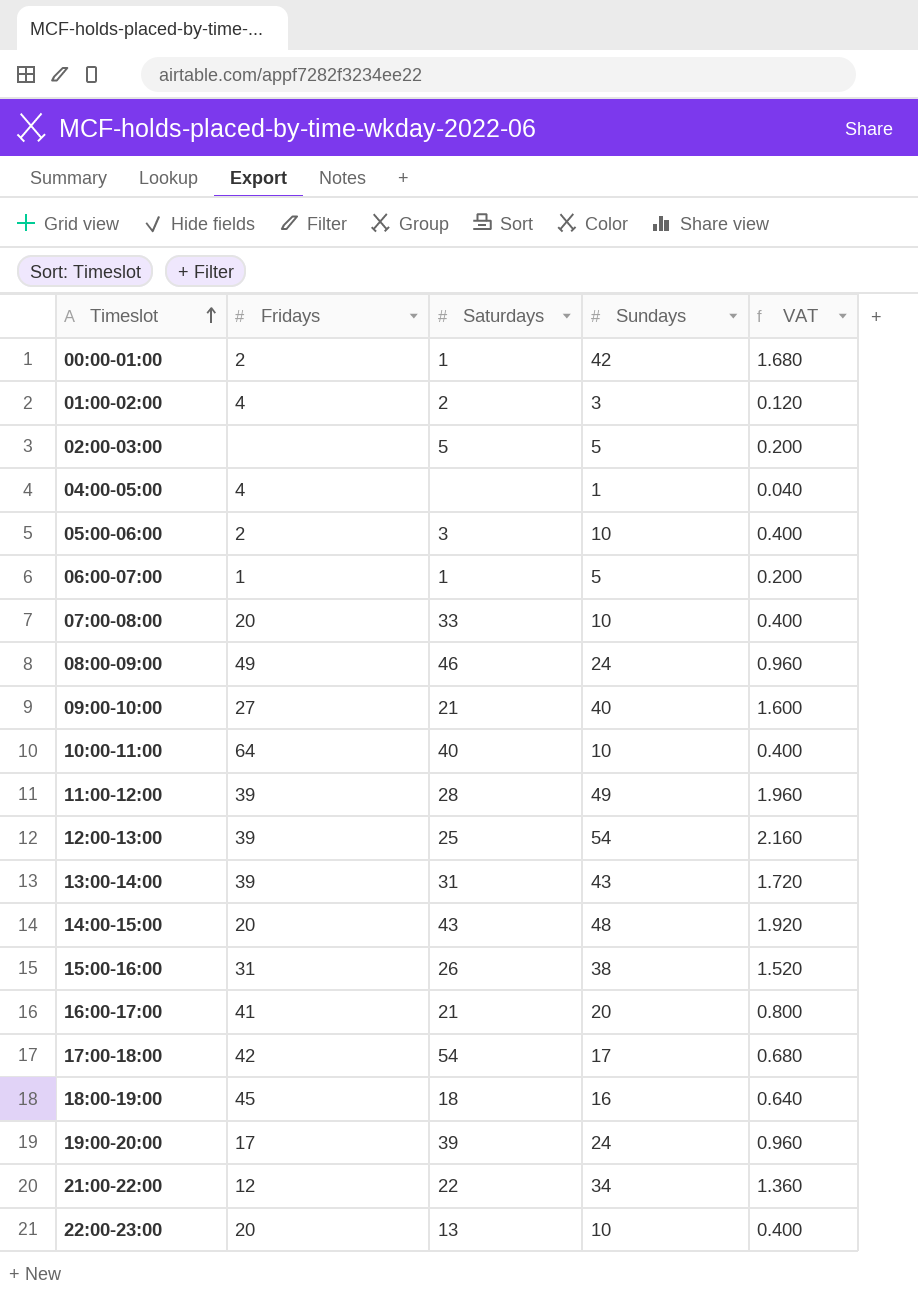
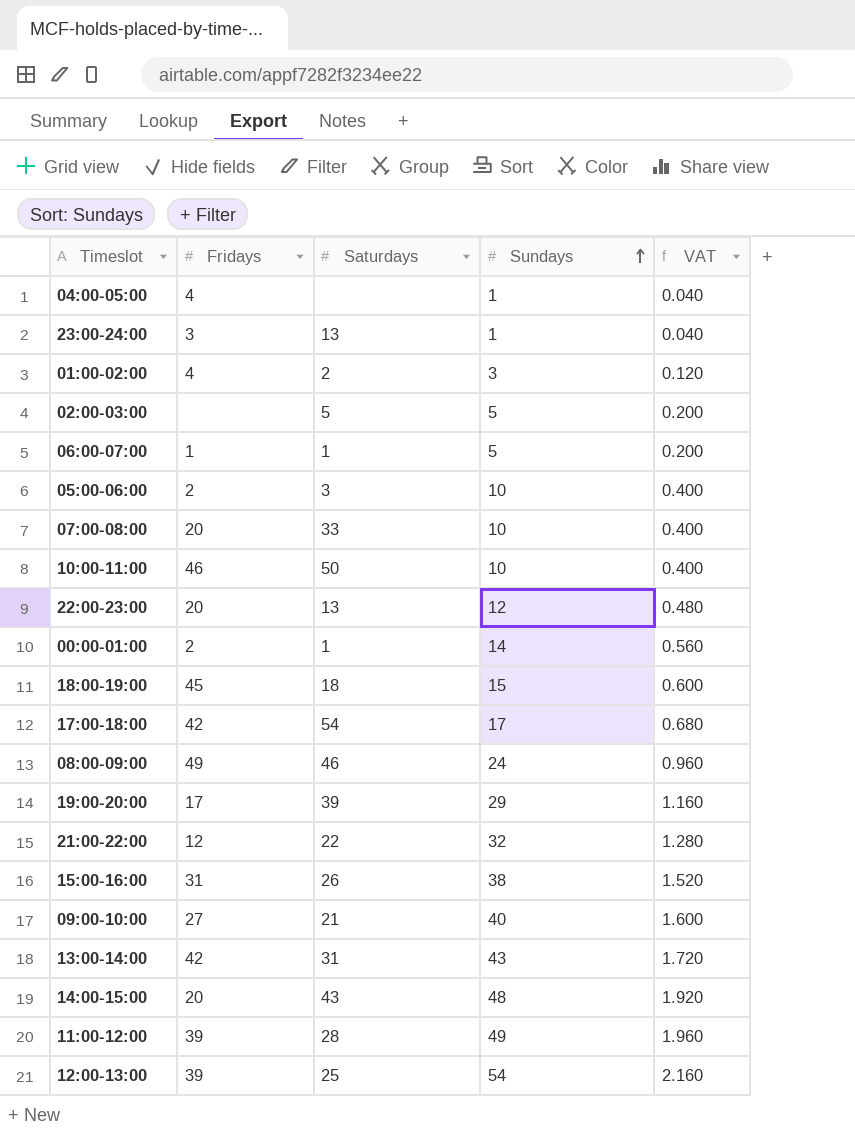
row order: Timeslot ascending -> Sundays ascending
row 16:00-17:00: 41 | 21 | 20 | 0.800 -> none
row 23:00-24:00: none -> 3 | 13 | 1 | 0.040
10:00-11:00 | Fridays: 64 -> 46
10:00-11:00 | Saturdays: 40 -> 50
22:00-23:00 | Sundays: 10 -> 12
22:00-23:00 | VAT: 0.400 -> 0.480
00:00-01:00 | Sundays: 42 -> 14
00:00-01:00 | VAT: 1.680 -> 0.560
18:00-19:00 | Sundays: 16 -> 15
18:00-19:00 | VAT: 0.640 -> 0.600
19:00-20:00 | Sundays: 24 -> 29
19:00-20:00 | VAT: 0.960 -> 1.160
21:00-22:00 | Sundays: 34 -> 32
21:00-22:00 | VAT: 1.360 -> 1.280
13:00-14:00 | Fridays: 39 -> 42

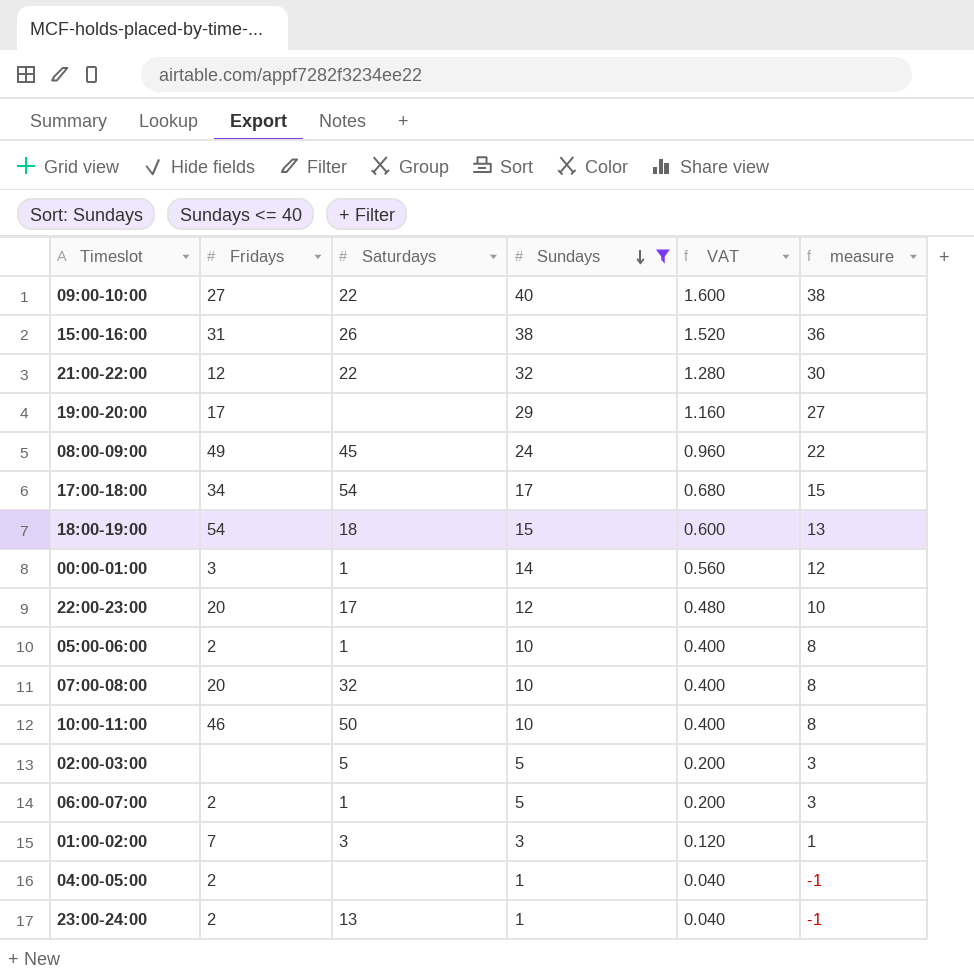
filter: none -> Sundays <= 40
row order: Sundays ascending -> Sundays descending
column measure | formula: none -> [Sundays] - 2
09:00-10:00 | Saturdays: 21 -> 22
19:00-20:00 | Saturdays: 39 -> none
08:00-09:00 | Saturdays: 46 -> 45
17:00-18:00 | Fridays: 42 -> 34
18:00-19:00 | Fridays: 45 -> 54
00:00-01:00 | Fridays: 2 -> 3
22:00-23:00 | Saturdays: 13 -> 17
05:00-06:00 | Saturdays: 3 -> 1
07:00-08:00 | Saturdays: 33 -> 32
06:00-07:00 | Fridays: 1 -> 2
01:00-02:00 | Fridays: 4 -> 7
01:00-02:00 | Saturdays: 2 -> 3
04:00-05:00 | Fridays: 4 -> 2
23:00-24:00 | Fridays: 3 -> 2

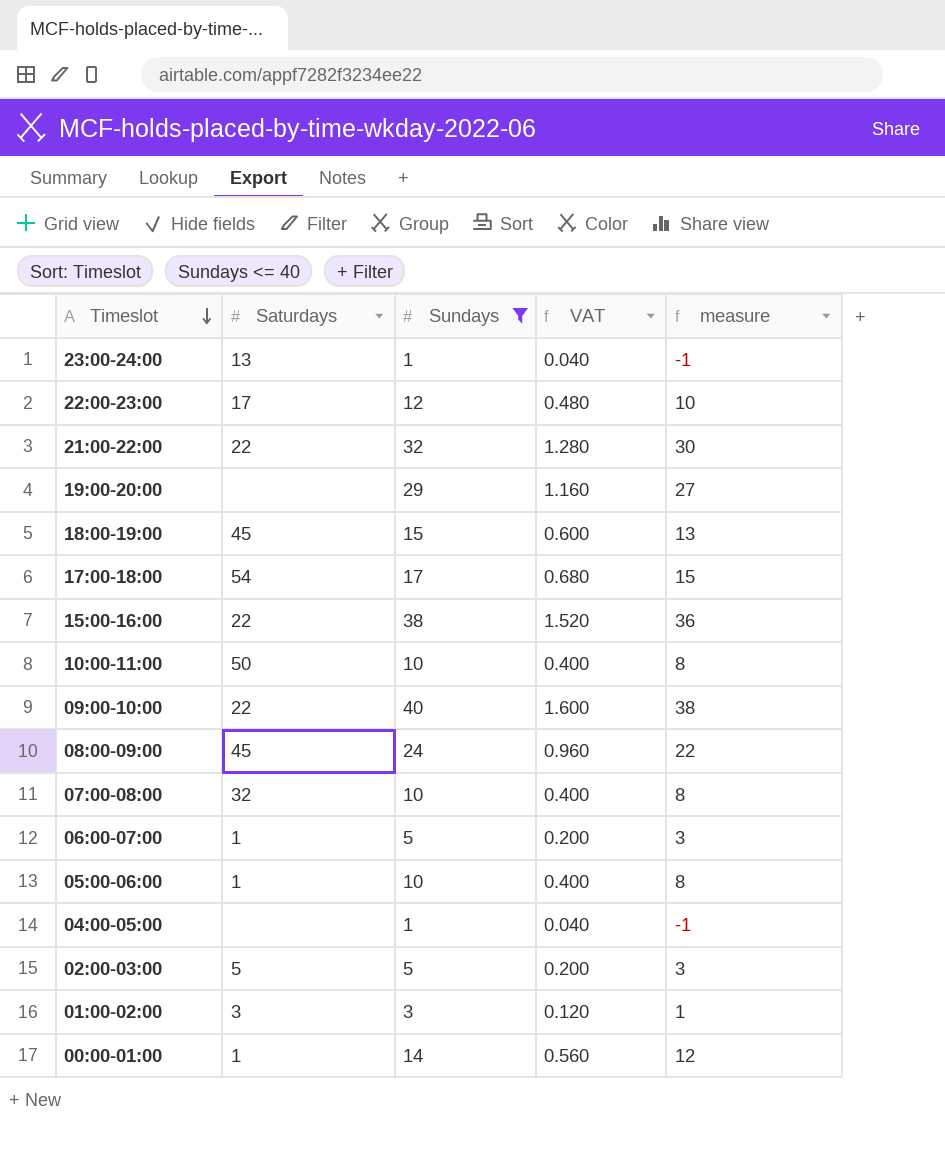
row order: Sundays descending -> Timeslot descending
column Fridays | position: 2 -> none
18:00-19:00 | Saturdays: 18 -> 45
15:00-16:00 | Saturdays: 26 -> 22

